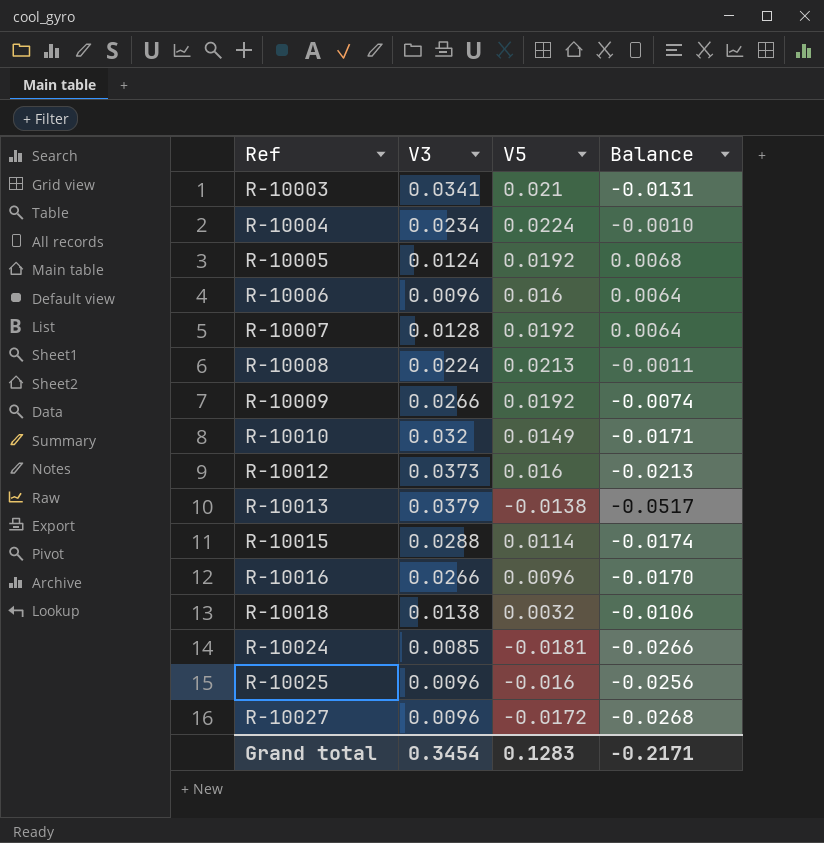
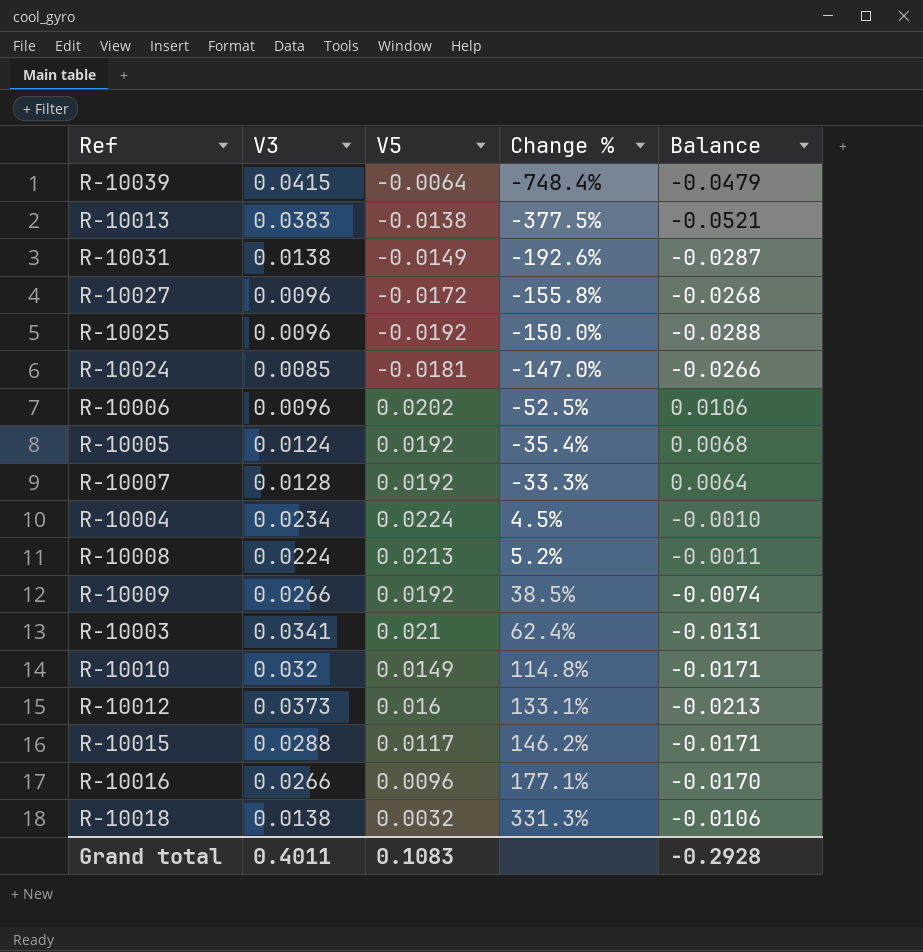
row order: Ref ascending -> Change % ascending
column Change % | formula: none -> ([V3] - [V5]) / [V5]
row R-10039: none -> 0.0415 | -0.0064 | -748.4% | -0.0479
R-10013 | V3: 0.0379 -> 0.0383
R-10013 | Balance: -0.0517 -> -0.0521
row R-10031: none -> 0.0138 | -0.0149 | -192.6% | -0.0287
R-10025 | V5: -0.016 -> -0.0192
R-10025 | Balance: -0.0256 -> -0.0288
R-10006 | V5: 0.016 -> 0.0202
R-10006 | Balance: 0.0064 -> 0.0106
R-10015 | V5: 0.0114 -> 0.0117
R-10015 | Balance: -0.0174 -> -0.0171
Grand total | V3: 0.3454 -> 0.4011
Grand total | V5: 0.1283 -> 0.1083
Grand total | Balance: -0.2171 -> -0.2928

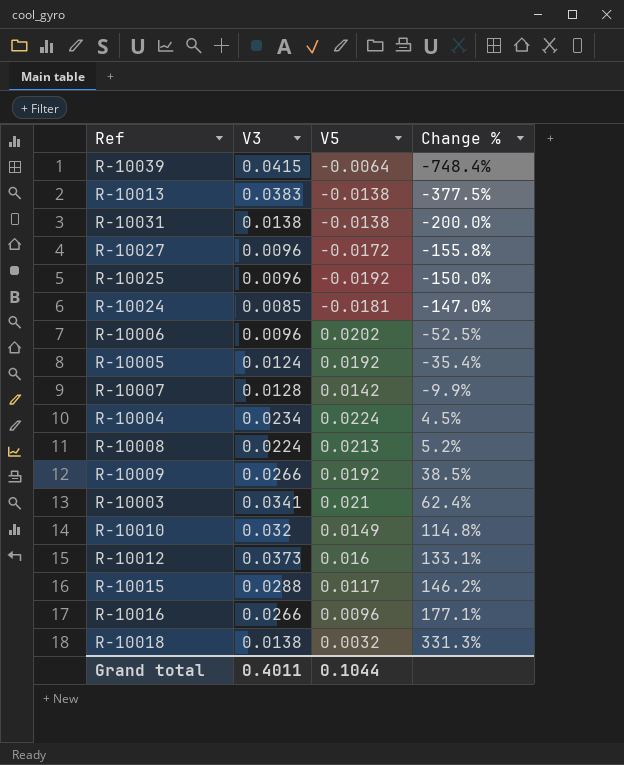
column Balance | formula: [V5] - [V3] -> none
R-10031 | V5: -0.0149 -> -0.0138
R-10031 | Change %: -192.6% -> -200.0%
R-10007 | V5: 0.0192 -> 0.0142
R-10007 | Change %: -33.3% -> -9.9%
Grand total | V5: 0.1083 -> 0.1044

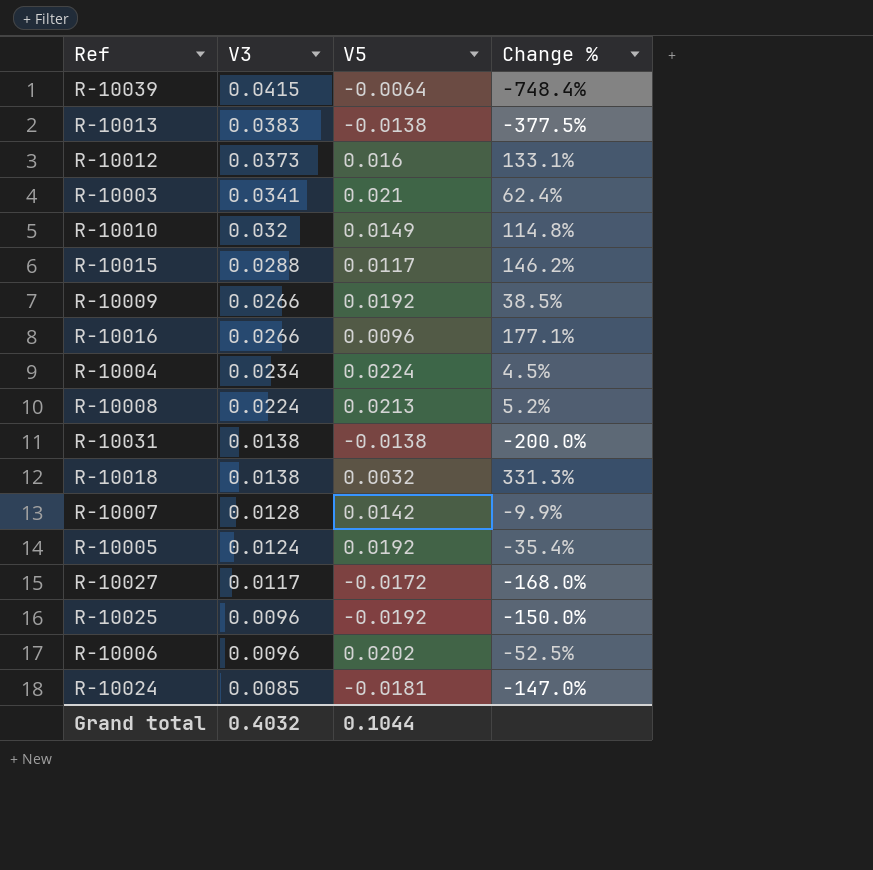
row order: Change % ascending -> V3 descending
R-10027 | V3: 0.0096 -> 0.0117
R-10027 | Change %: -155.8% -> -168.0%
Grand total | V3: 0.4011 -> 0.4032

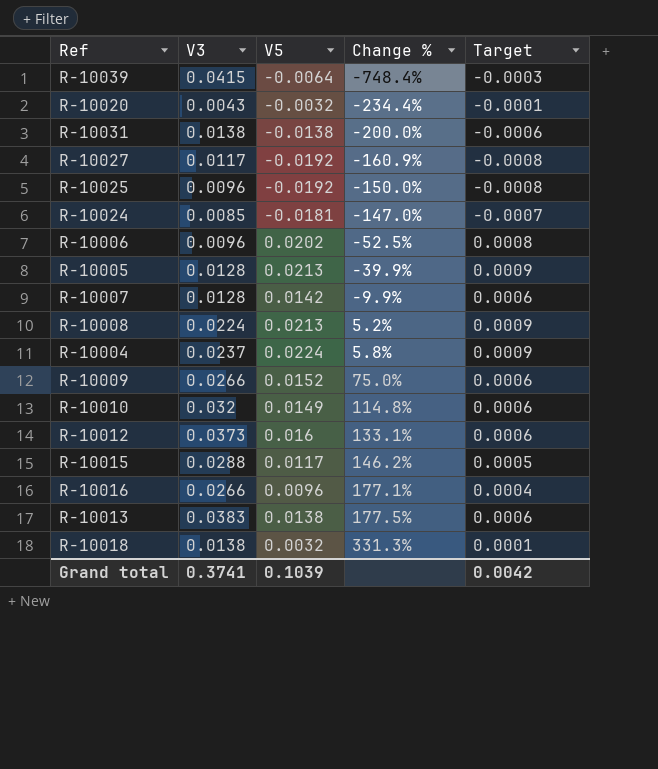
row order: V3 descending -> Change % ascending
column Target | formula: none -> [V5] * 0.04
row R-10003: 0.0341 | 0.021 | 62.4% -> none
row R-10020: none -> 0.0043 | -0.0032 | -234.4% | -0.0001
R-10027 | V5: -0.0172 -> -0.0192
R-10027 | Change %: -168.0% -> -160.9%
R-10005 | V3: 0.0124 -> 0.0128
R-10005 | V5: 0.0192 -> 0.0213
R-10005 | Change %: -35.4% -> -39.9%
R-10004 | V3: 0.0234 -> 0.0237
R-10004 | Change %: 4.5% -> 5.8%
R-10009 | V5: 0.0192 -> 0.0152
R-10009 | Change %: 38.5% -> 75.0%
R-10013 | V5: -0.0138 -> 0.0138
R-10013 | Change %: -377.5% -> 177.5%
Grand total | V3: 0.4032 -> 0.3741
Grand total | V5: 0.1044 -> 0.1039

